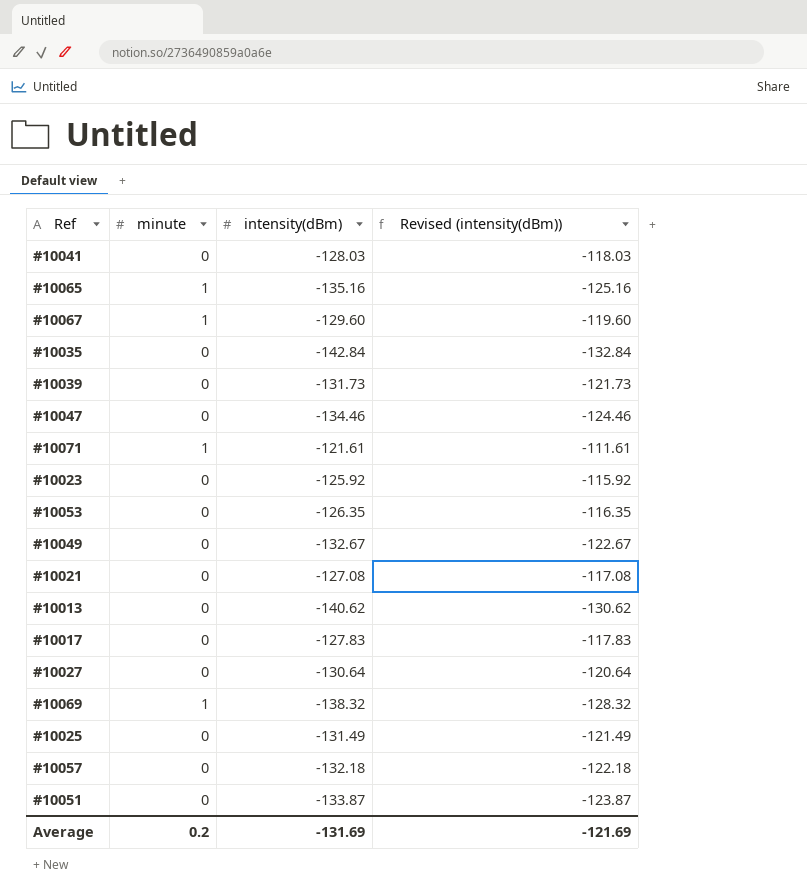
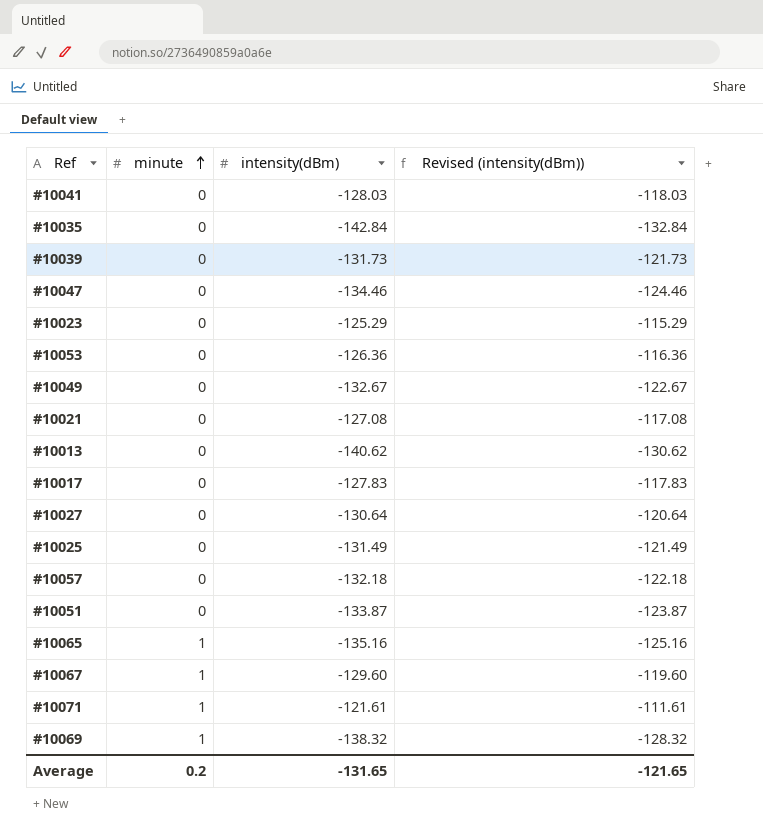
row order: none -> minute ascending
#10023 | intensity(dBm): -125.92 -> -125.29
#10023 | Revised (intensity(dBm)): -115.92 -> -115.29
#10053 | intensity(dBm): -126.35 -> -126.36
#10053 | Revised (intensity(dBm)): -116.35 -> -116.36
Average | intensity(dBm): -131.69 -> -131.65
Average | Revised (intensity(dBm)): -121.69 -> -121.65

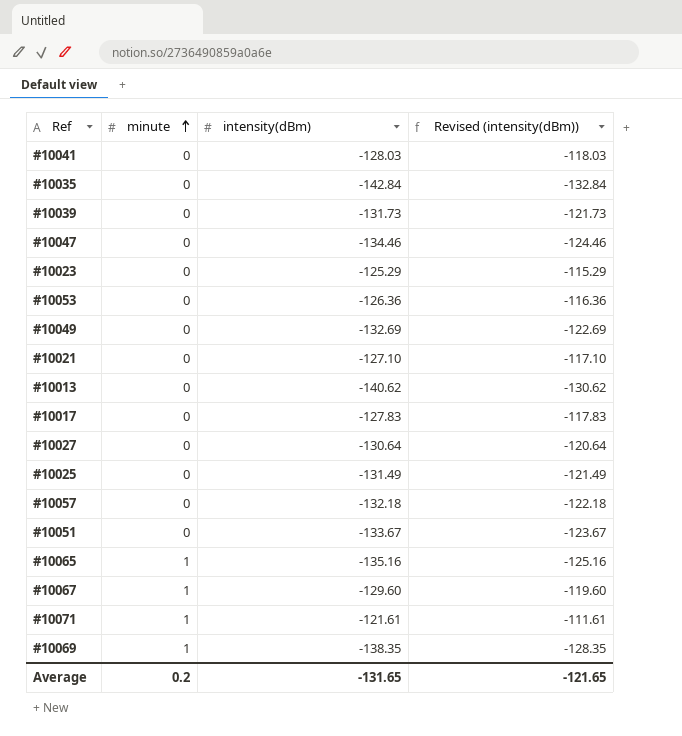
#10049 | intensity(dBm): -132.67 -> -132.69
#10049 | Revised (intensity(dBm)): -122.67 -> -122.69
#10021 | intensity(dBm): -127.08 -> -127.10
#10021 | Revised (intensity(dBm)): -117.08 -> -117.10
#10051 | intensity(dBm): -133.87 -> -133.67
#10051 | Revised (intensity(dBm)): -123.87 -> -123.67
#10069 | intensity(dBm): -138.32 -> -138.35
#10069 | Revised (intensity(dBm)): -128.32 -> -128.35

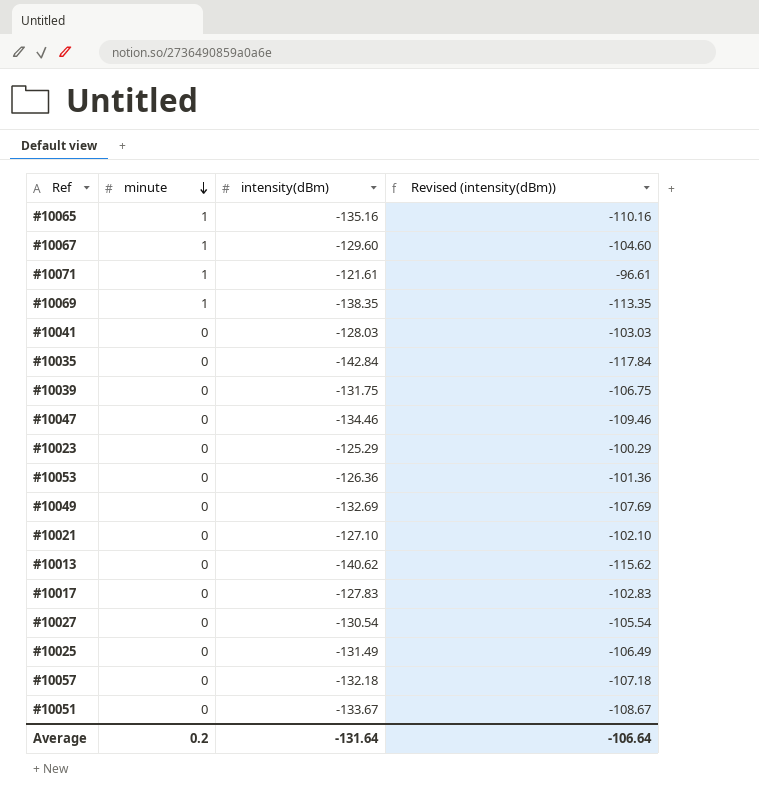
row order: minute ascending -> minute descending
column Revised (intensity(dBm)) | formula: [intensity(dBm)] + 10 -> [intensity(dBm)] + 25
#10039 | intensity(dBm): -131.73 -> -131.75
#10027 | intensity(dBm): -130.64 -> -130.54
Average | intensity(dBm): -131.65 -> -131.64
Average | Revised (intensity(dBm)): -121.65 -> -106.64

